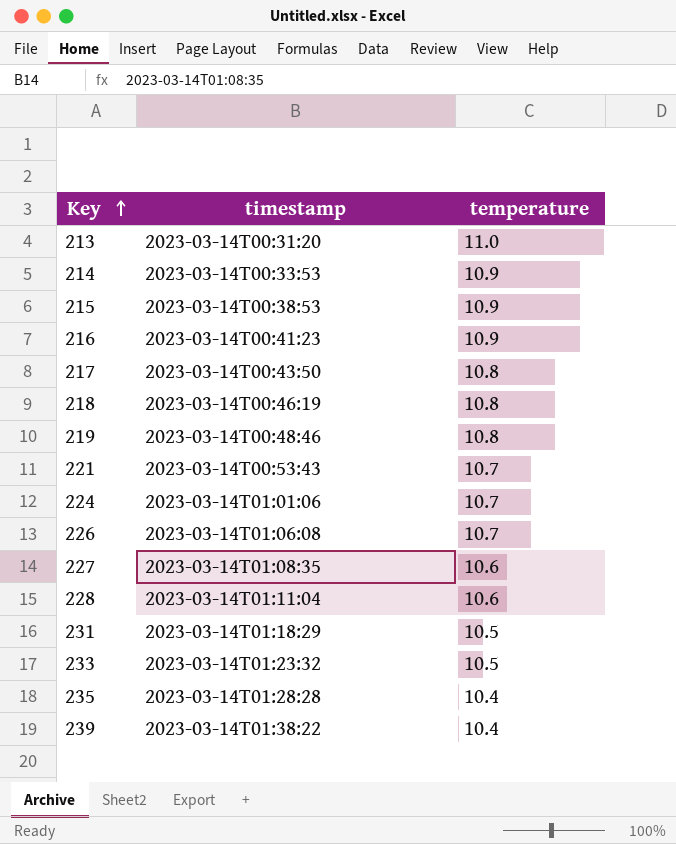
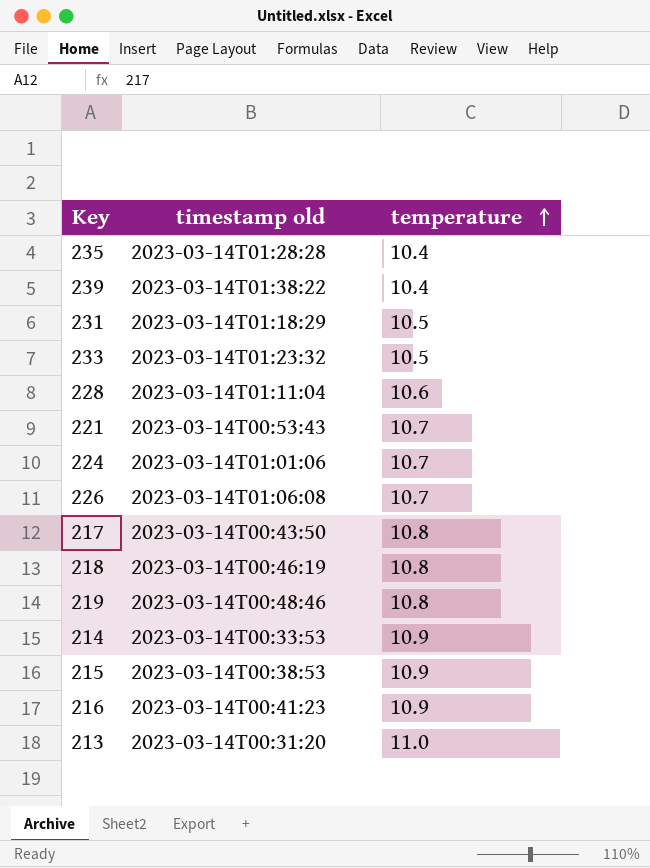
row order: Key ascending -> temperature ascending
column name: timestamp -> timestamp old
row 227: 2023-03-14T01:08:35 | 10.6 -> none

